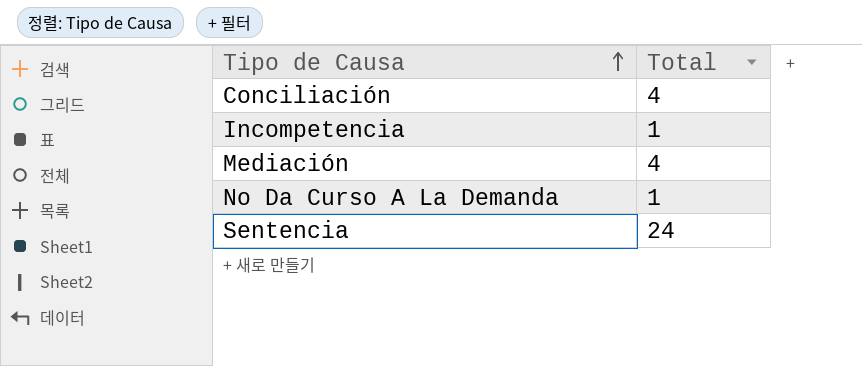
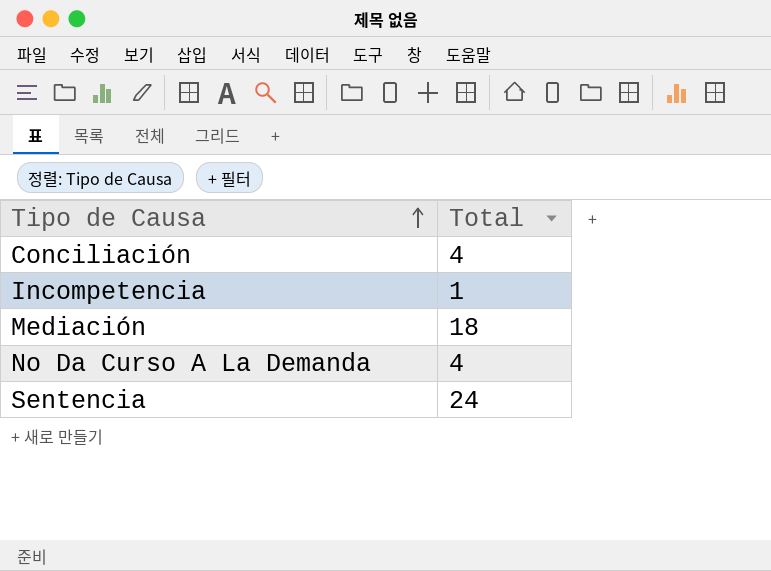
Mediación | Total: 4 -> 18
No Da Curso A La Demanda | Total: 1 -> 4

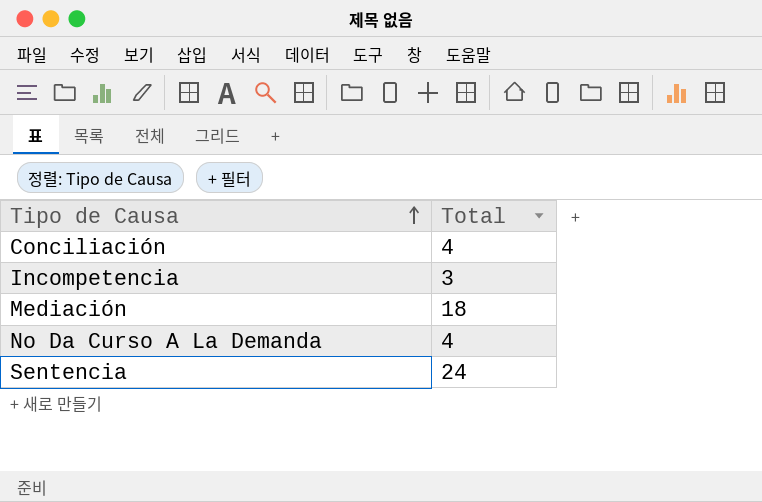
Incompetencia | Total: 1 -> 3

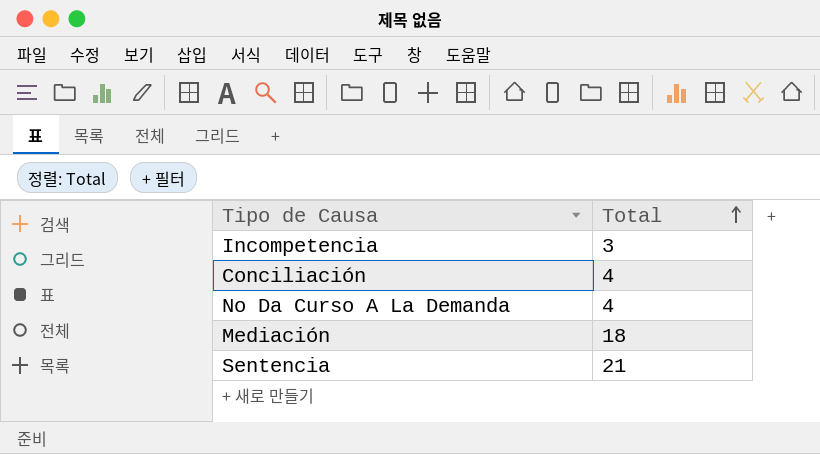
row order: Tipo de Causa ascending -> Total ascending
Sentencia | Total: 24 -> 21

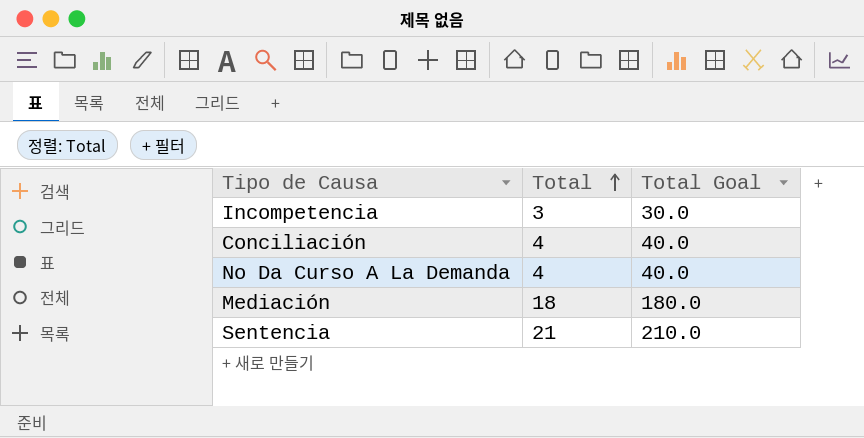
column Total Goal | formula: none -> [Total] * 10

